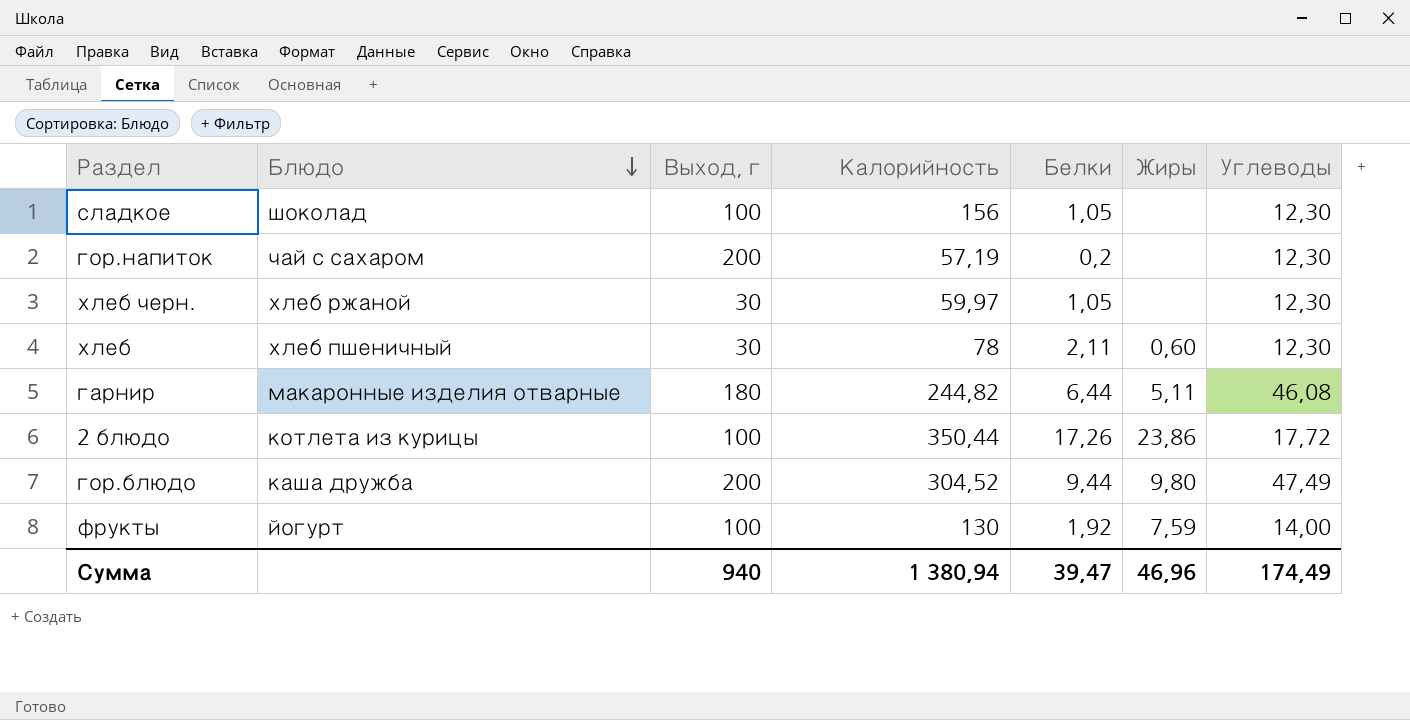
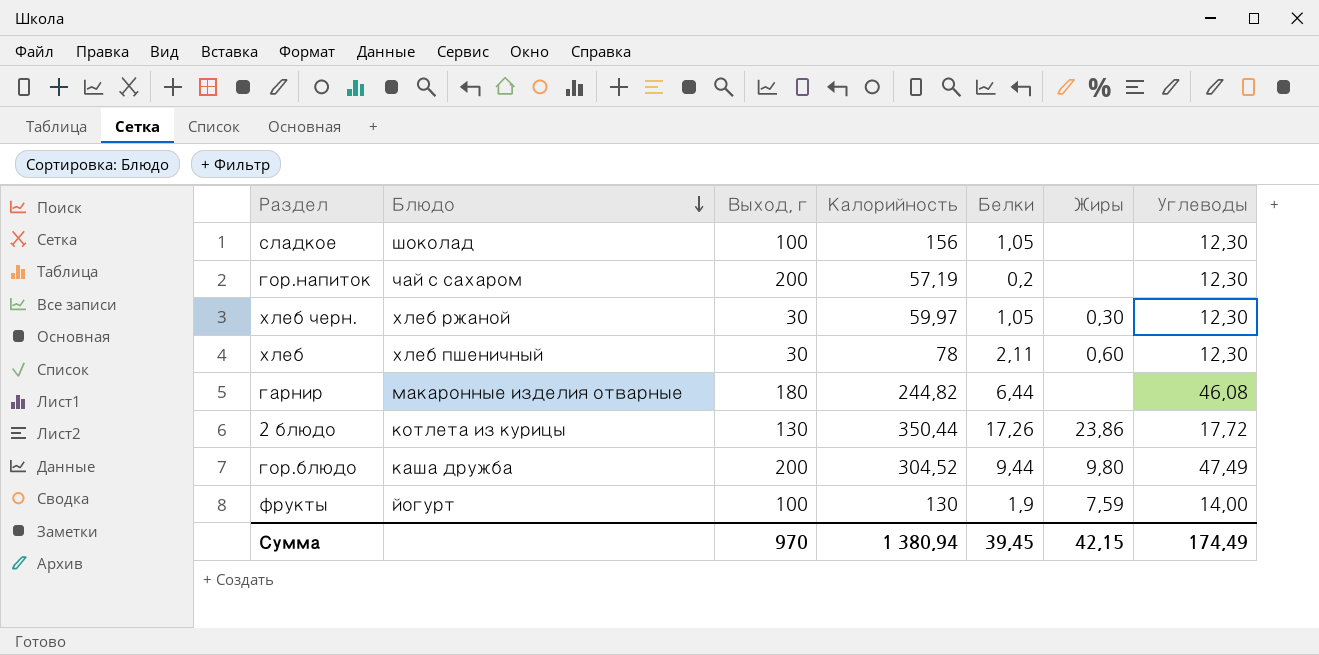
хлеб черн. | Жиры: none -> 0,30
гарнир | Жиры: 5,11 -> none
2 блюдо | Выход, г: 100 -> 130
фрукты | Белки: 1,92 -> 1,9
Сумма | Выход, г: 940 -> 970
Сумма | Белки: 39,47 -> 39,45
Сумма | Жиры: 46,96 -> 42,15

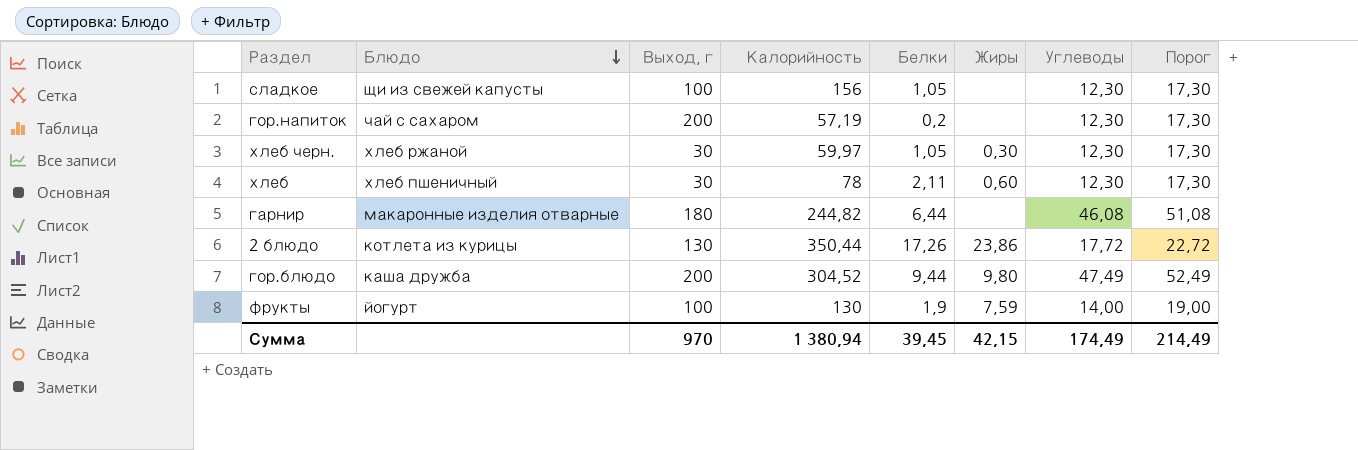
column Порог | formula: none -> [Углеводы] + 5
сладкое | Блюдо: шоколад -> щи из свежей капусты

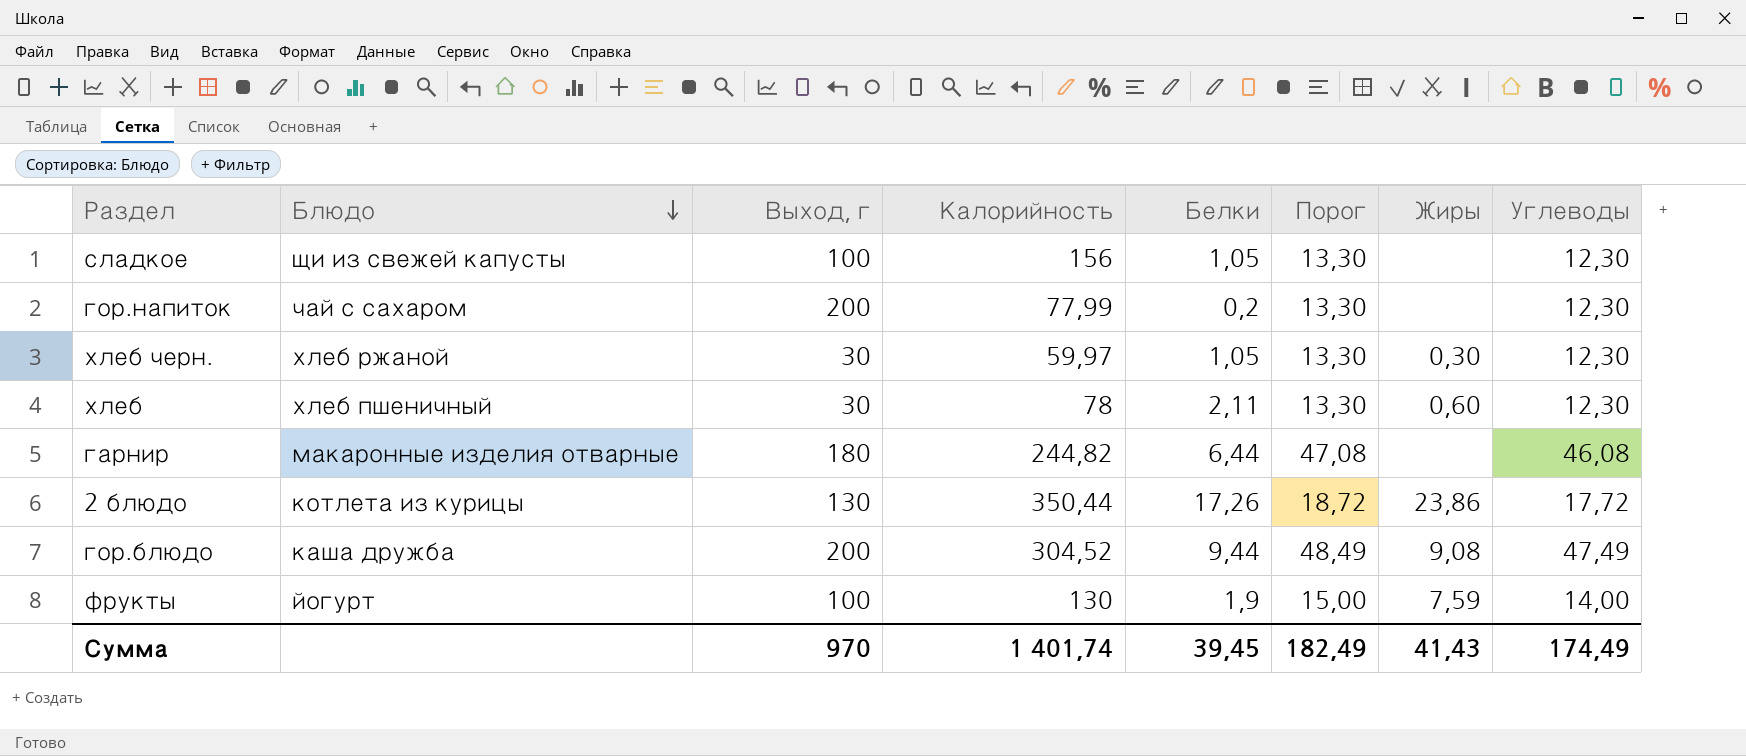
column Порог | formula: [Углеводы] + 5 -> [Углеводы] + 1
column Порог | position: 8 -> 6
гор.напиток | Калорийность: 57,19 -> 77,99
гор.блюдо | Жиры: 9,80 -> 9,08
Сумма | Калорийность: 1 380,94 -> 1 401,74
Сумма | Порог: 214,49 -> 182,49
Сумма | Жиры: 42,15 -> 41,43

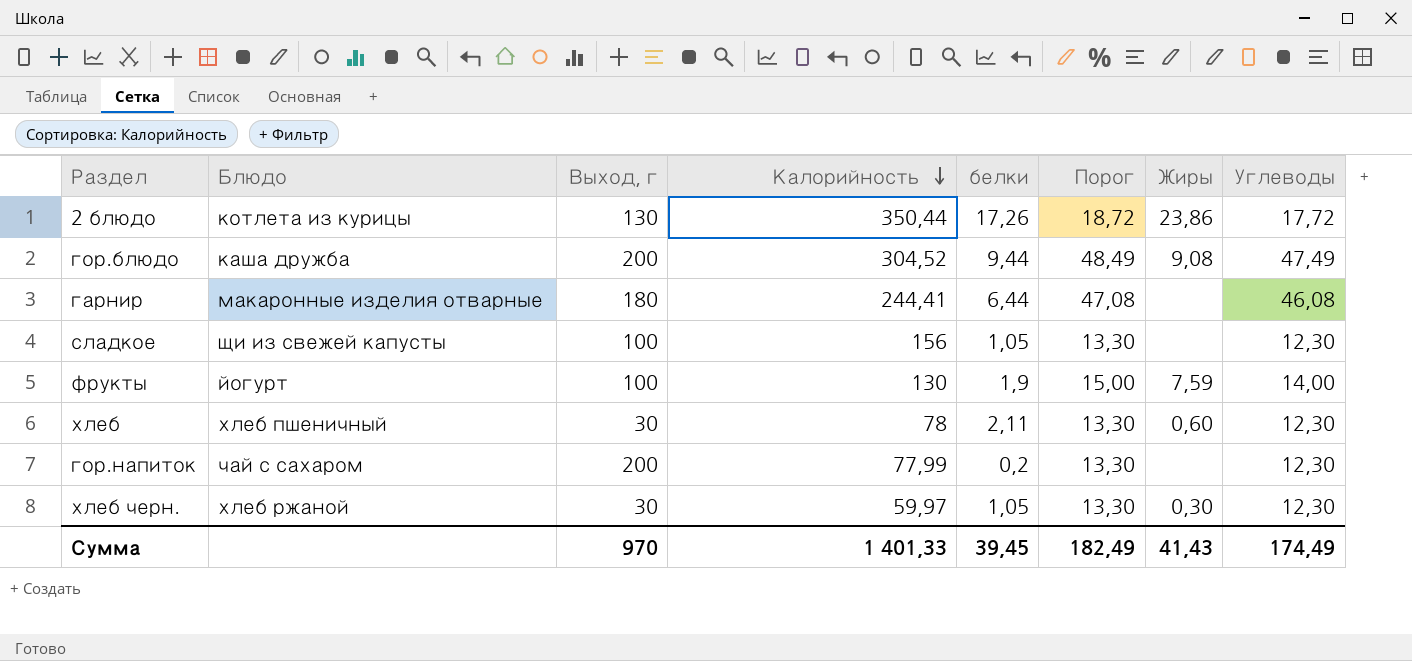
row order: Блюдо descending -> Калорийность descending
column name: Белки -> белки
гарнир | Калорийность: 244,82 -> 244,41
Сумма | Калорийность: 1 401,74 -> 1 401,33

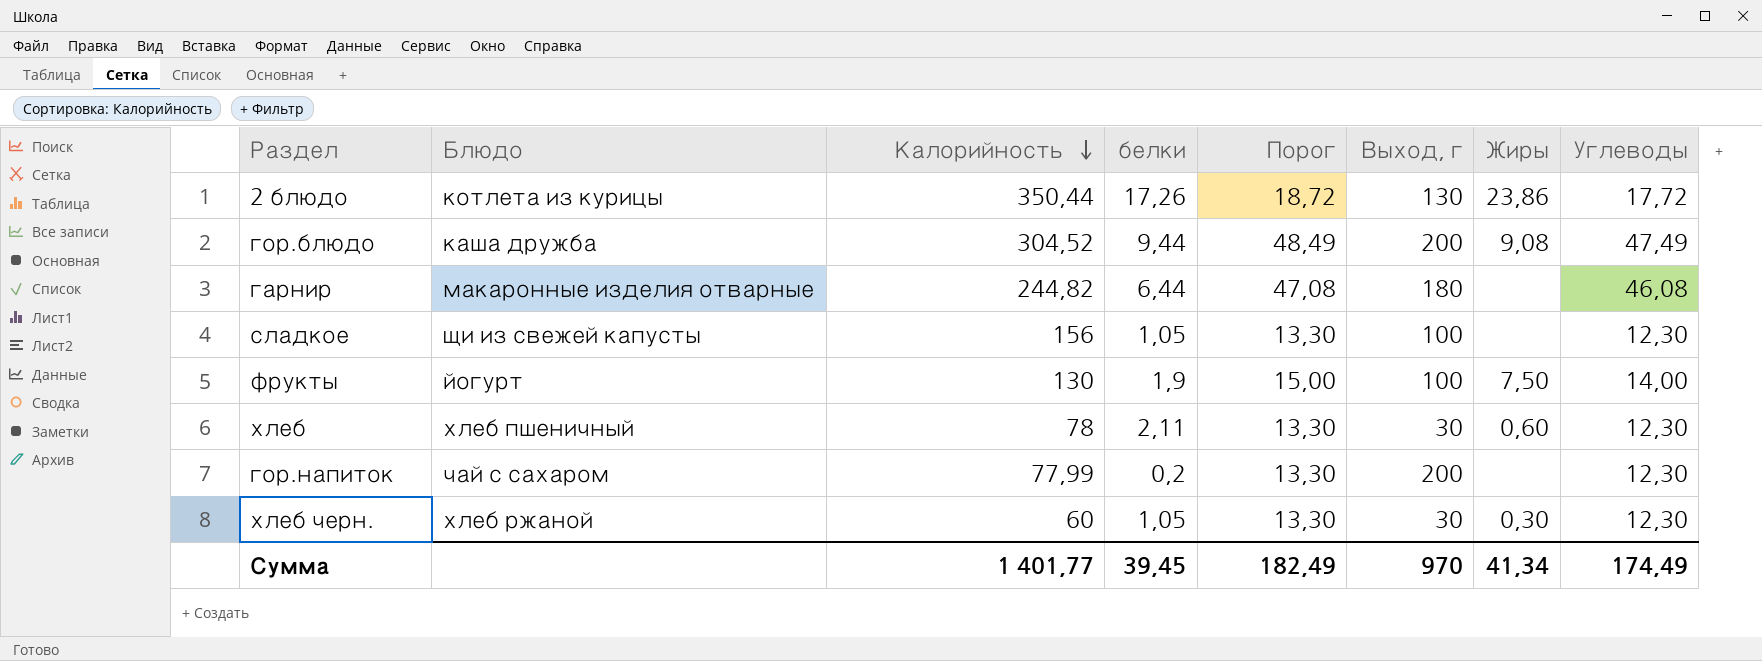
column Выход, г | position: 3 -> 6
гарнир | Калорийность: 244,41 -> 244,82
фрукты | Жиры: 7,59 -> 7,50
хлеб черн. | Калорийность: 59,97 -> 60
Сумма | Калорийность: 1 401,33 -> 1 401,77
Сумма | Жиры: 41,43 -> 41,34

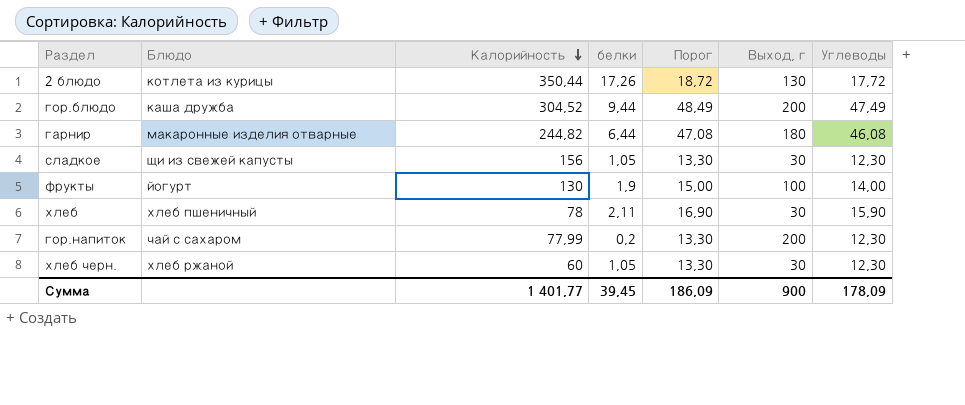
column Жиры | position: 7 -> none
сладкое | Выход, г: 100 -> 30
хлеб | Порог: 13,30 -> 16,90
хлеб | Углеводы: 12,30 -> 15,90
Сумма | Порог: 182,49 -> 186,09
Сумма | Выход, г: 970 -> 900
Сумма | Углеводы: 174,49 -> 178,09

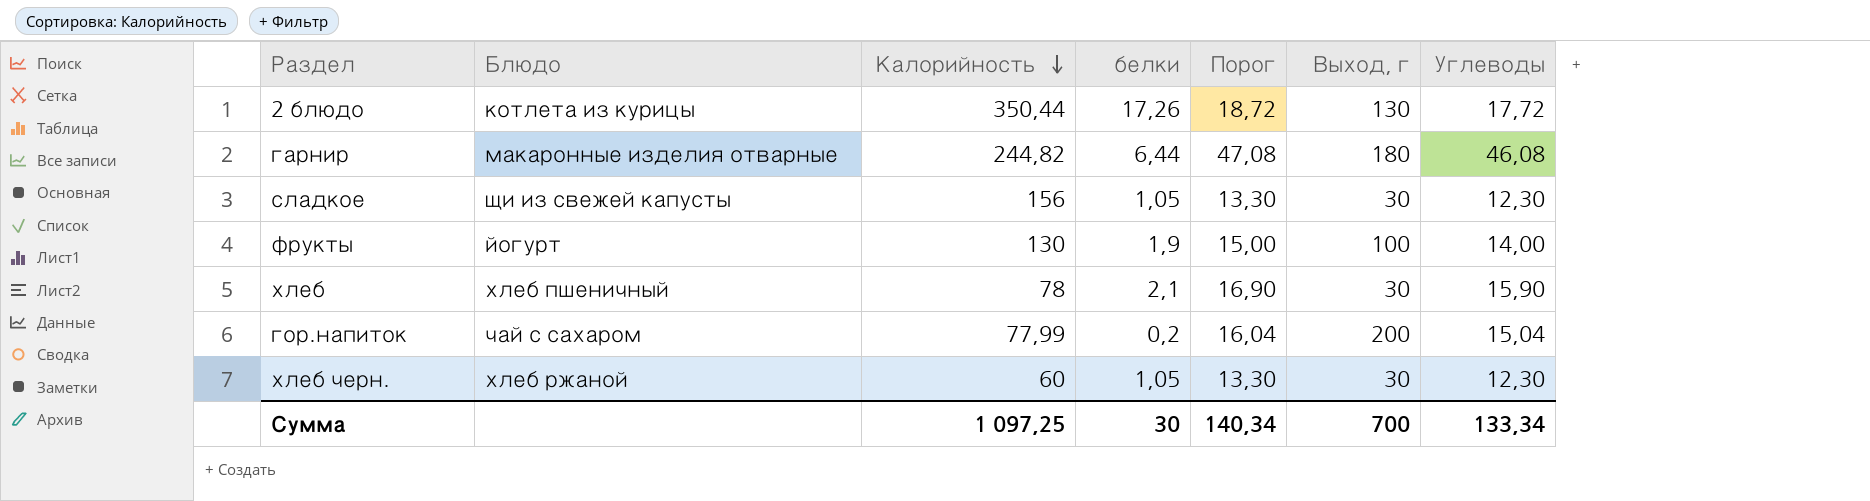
row гор.блюдо: каша дружба | 304,52 | 9,44 | 48,49 | 200 | 47,49 -> none
хлеб | белки: 2,11 -> 2,1
гор.напиток | Порог: 13,30 -> 16,04
гор.напиток | Углеводы: 12,30 -> 15,04
Сумма | Калорийность: 1 401,77 -> 1 097,25
Сумма | белки: 39,45 -> 30
Сумма | Порог: 186,09 -> 140,34
Сумма | Выход, г: 900 -> 700
Сумма | Углеводы: 178,09 -> 133,34

